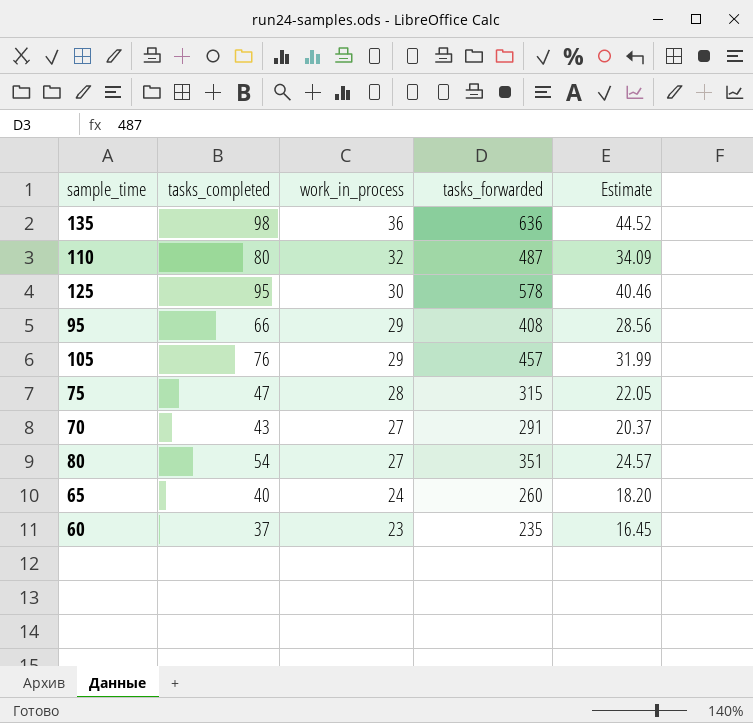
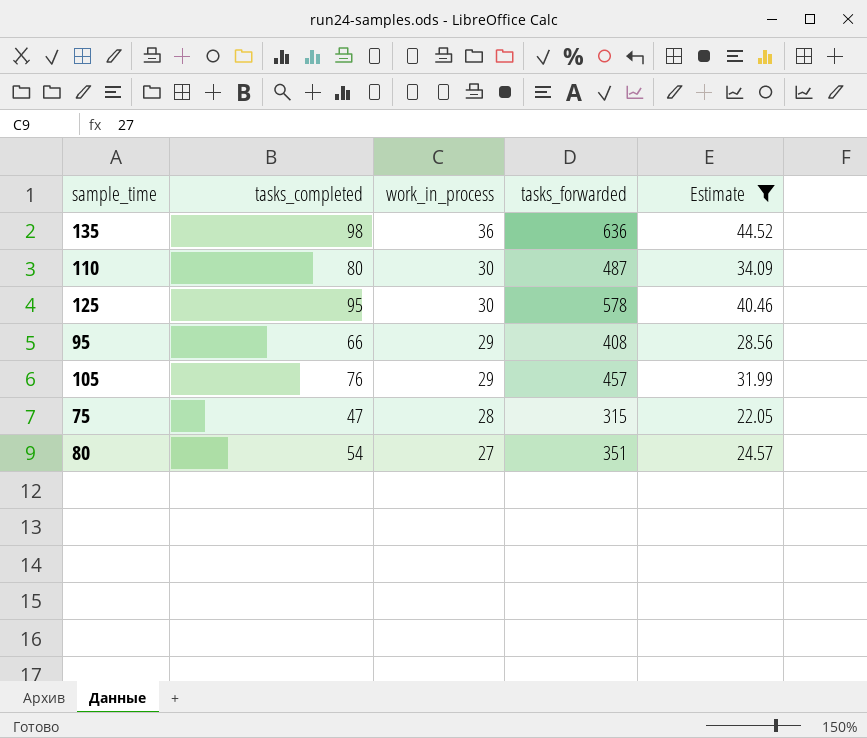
filter: none -> Estimate >= 22.05
110 | work_in_process: 32 -> 30

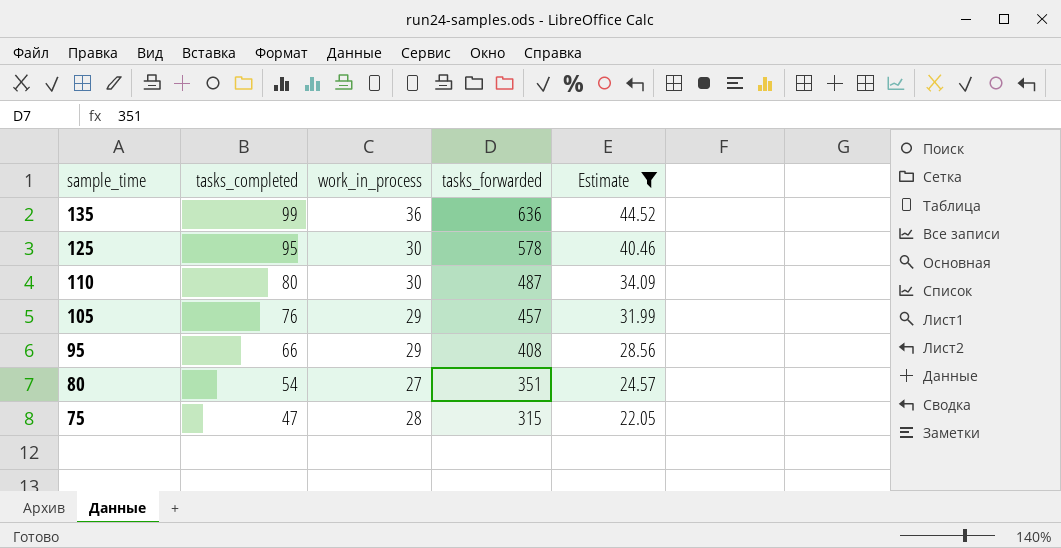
row order: work_in_process descending -> sample_time descending
135 | tasks_completed: 98 -> 99

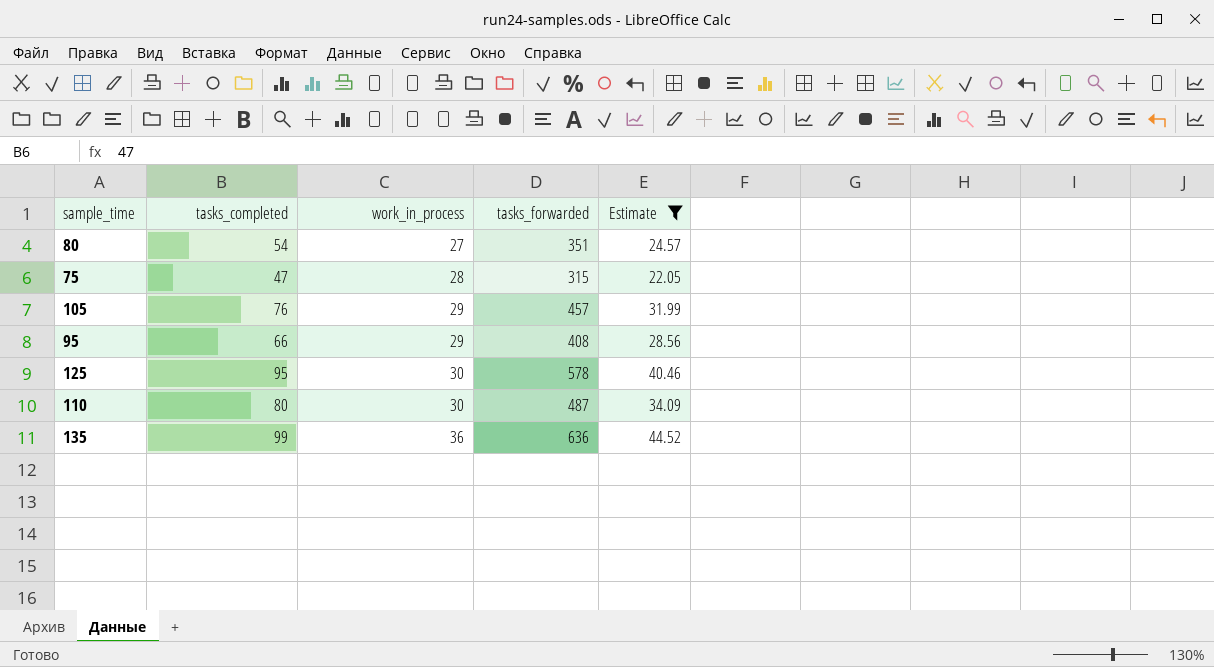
row order: sample_time descending -> work_in_process ascending

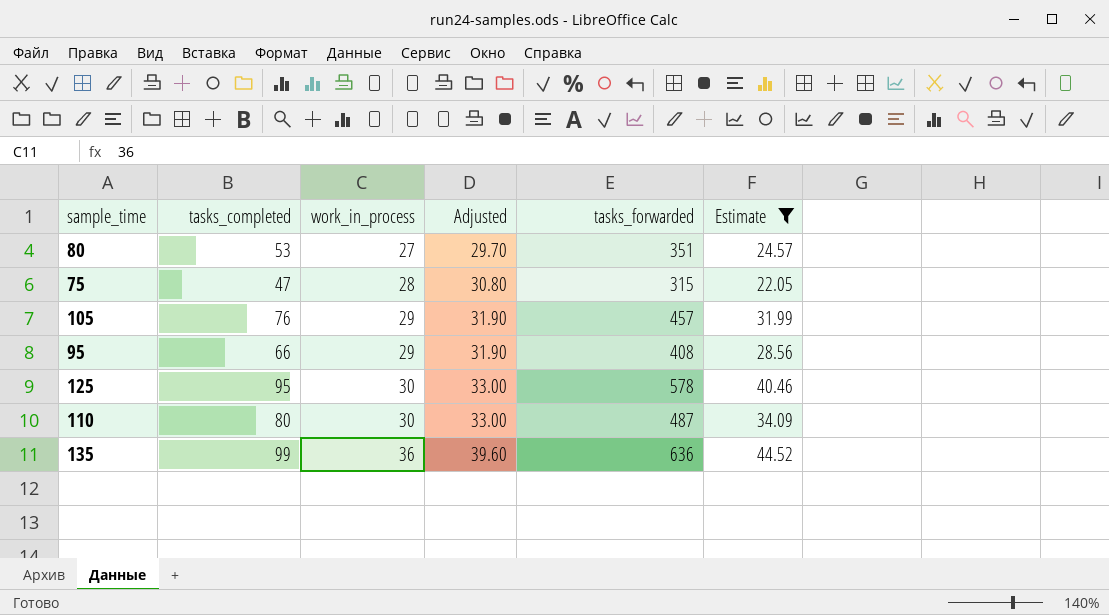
column Adjusted | formula: none -> [work_in_process] * 1.1
80 | tasks_completed: 54 -> 53

